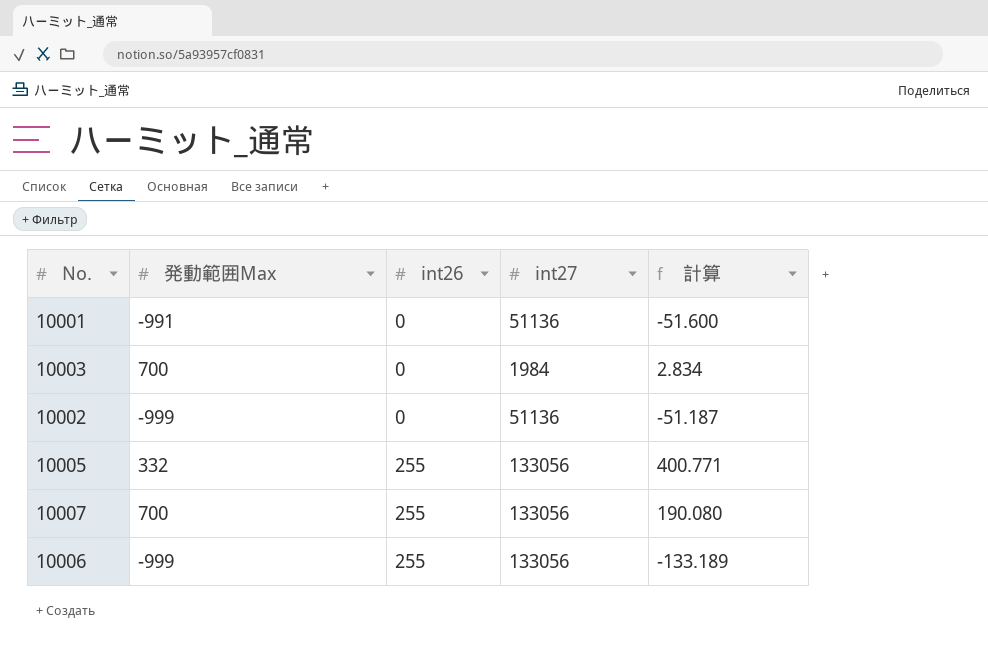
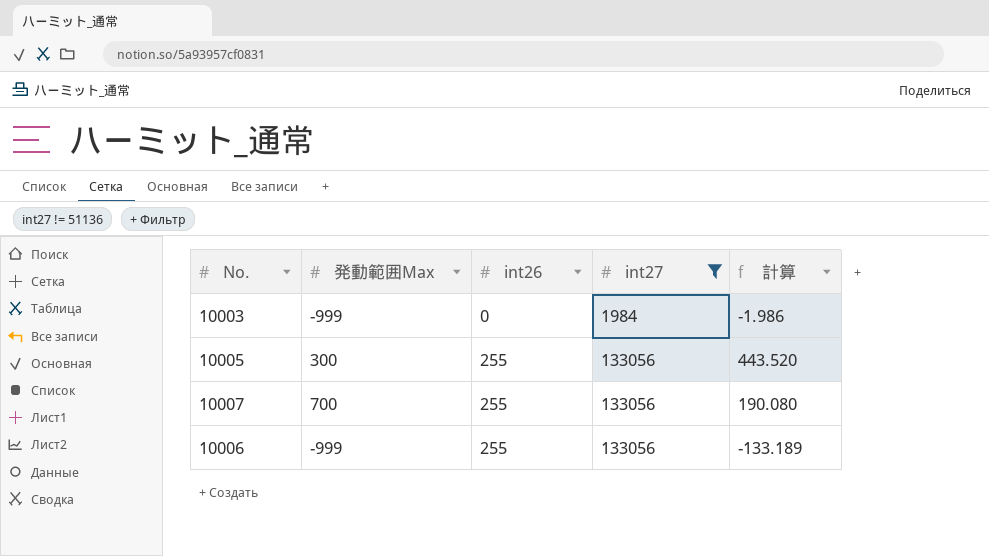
filter: none -> int27 != 51136
10003 | 発動範囲Max: 700 -> -999
10003 | 計算: 2.834 -> -1.986
10005 | 発動範囲Max: 332 -> 300
10005 | 計算: 400.771 -> 443.520

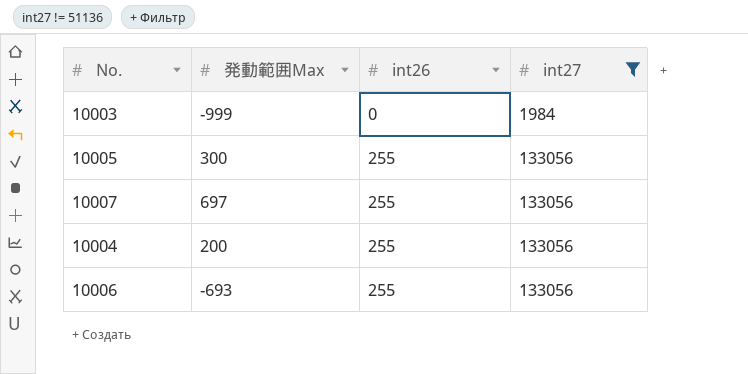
column 計算 | formula: [int27] / [発動範囲Max] -> none
10007 | 発動範囲Max: 700 -> 697
row 10004: none -> 200 | 255 | 133056
10006 | 発動範囲Max: -999 -> -693

